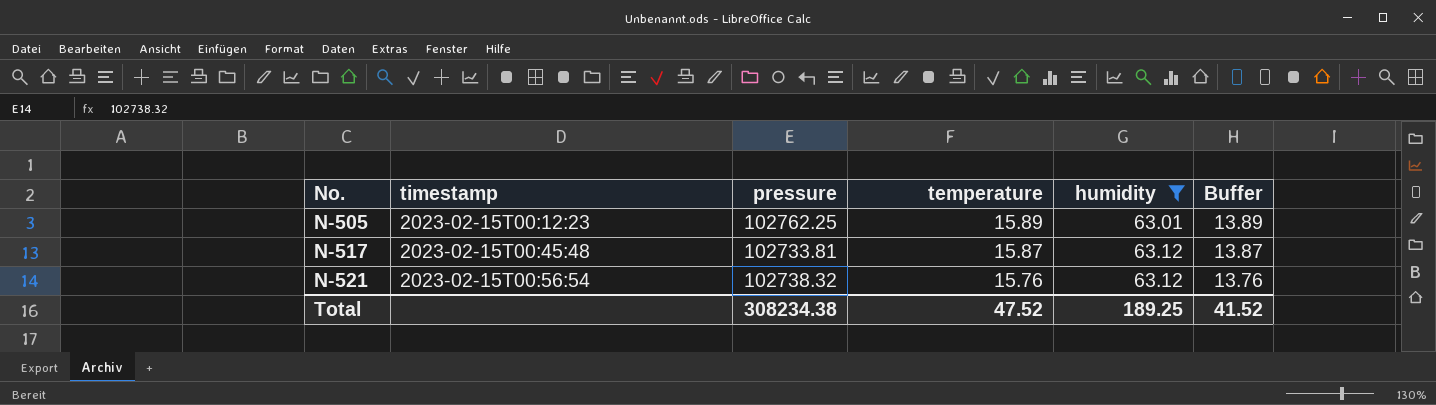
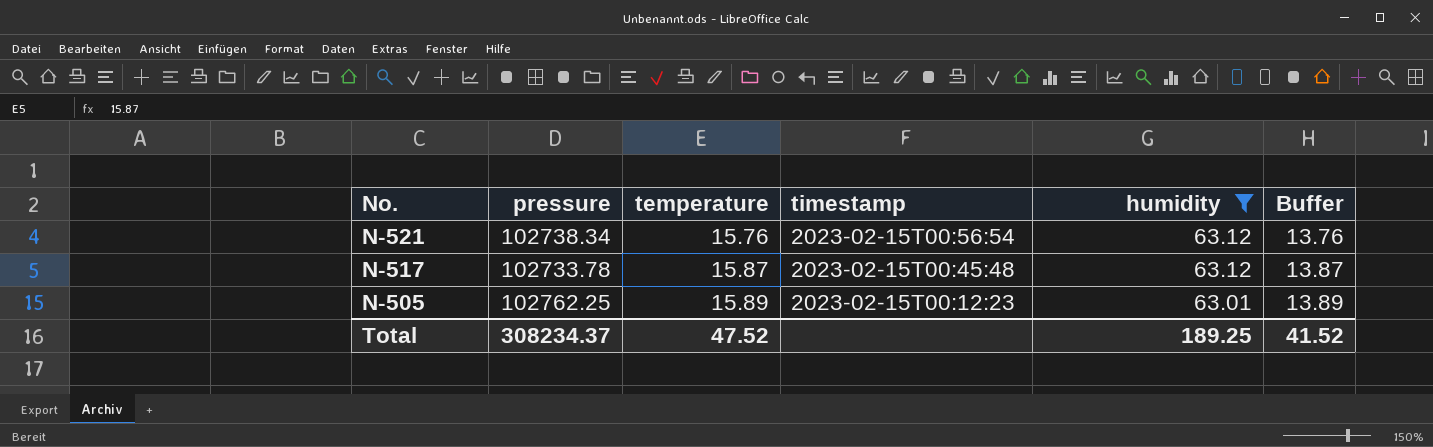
row order: No. ascending -> No. descending
column timestamp | position: 2 -> 4
N-521 | pressure: 102738.32 -> 102738.34
N-517 | pressure: 102733.81 -> 102733.78
Total | pressure: 308234.38 -> 308234.37

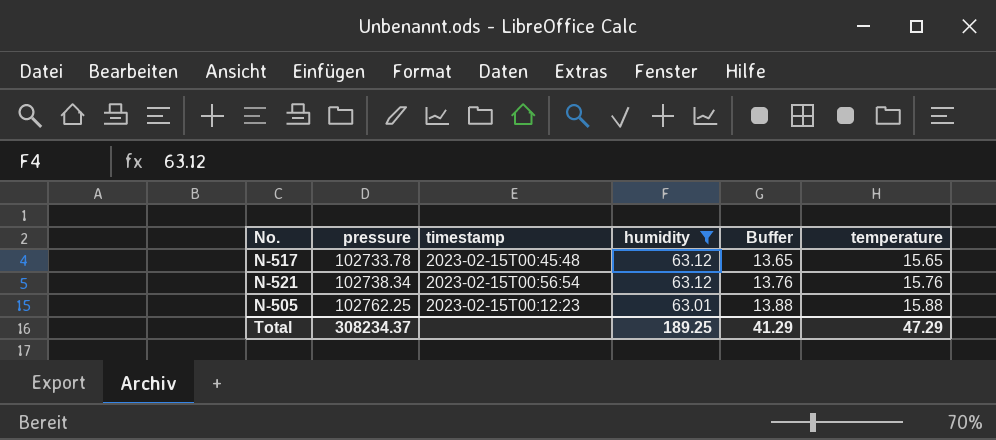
row order: No. descending -> pressure ascending
column temperature | position: 3 -> 6
N-517 | Buffer: 13.87 -> 13.65
N-517 | temperature: 15.87 -> 15.65
N-505 | Buffer: 13.89 -> 13.88
N-505 | temperature: 15.89 -> 15.88
Total | Buffer: 41.52 -> 41.29
Total | temperature: 47.52 -> 47.29

